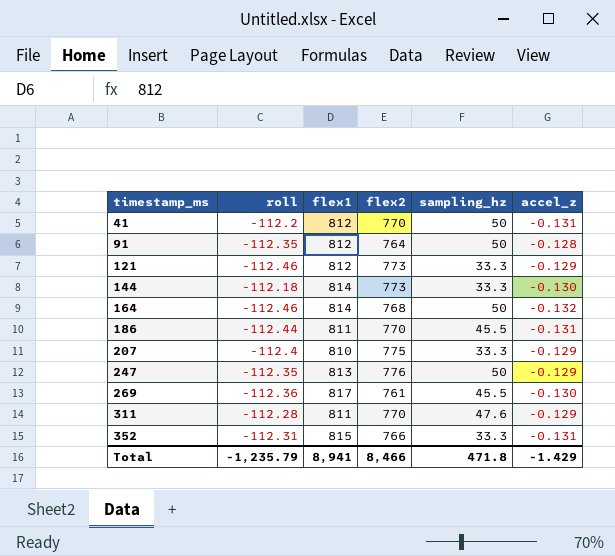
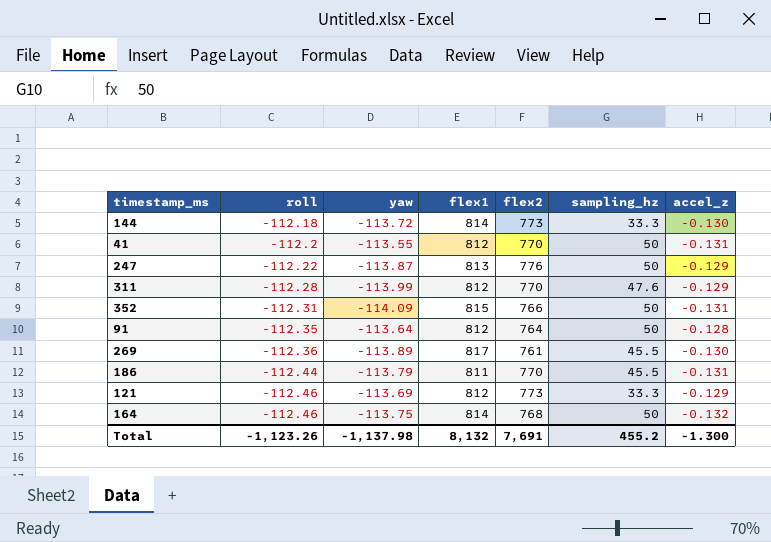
row order: timestamp_ms ascending -> roll descending
column yaw | position: none -> 3
row 207: -112.4 | 810 | 775 | 33.3 | -0.129 -> none
247 | roll: -112.35 -> -112.22
311 | flex1: 811 -> 812
352 | sampling_hz: 33.3 -> 50
Total | roll: -1,235.79 -> -1,123.26
Total | flex1: 8,941 -> 8,132
Total | flex2: 8,466 -> 7,691
Total | sampling_hz: 471.8 -> 455.2
Total | accel_z: -1.429 -> -1.300

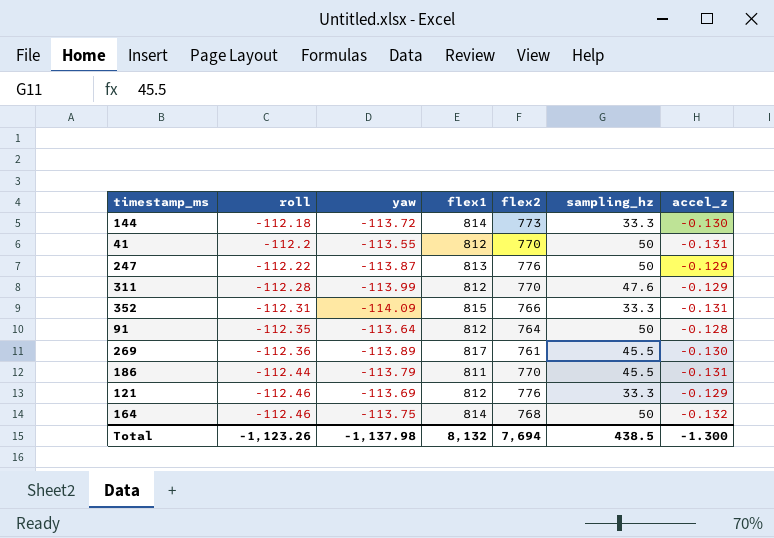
352 | sampling_hz: 50 -> 33.3
121 | flex2: 773 -> 776
Total | flex2: 7,691 -> 7,694
Total | sampling_hz: 455.2 -> 438.5

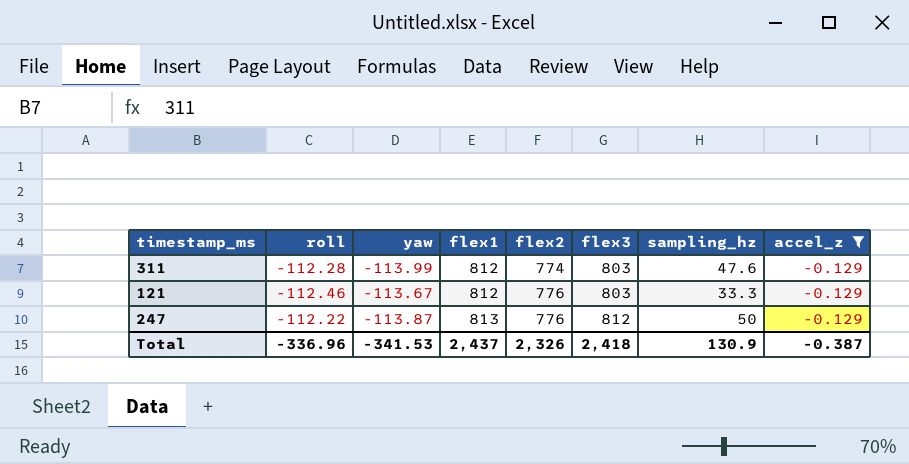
filter: none -> accel_z = -0.129
row order: roll descending -> flex1 ascending
column flex3 | position: none -> 6
311 | flex2: 770 -> 774
121 | yaw: -113.69 -> -113.67
Total | roll: -1,123.26 -> -336.96
Total | yaw: -1,137.98 -> -341.53
Total | flex1: 8,132 -> 2,437
Total | flex2: 7,694 -> 2,326
Total | sampling_hz: 438.5 -> 130.9
Total | accel_z: -1.300 -> -0.387

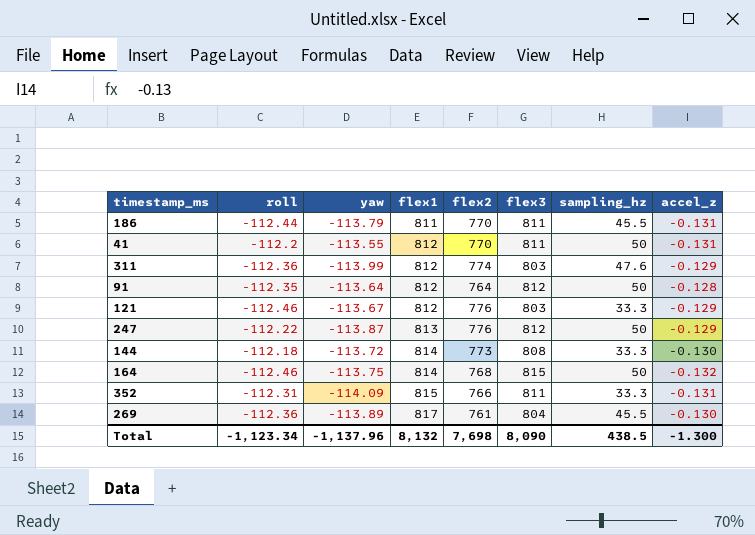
filter: accel_z = -0.129 -> none
311 | roll: -112.28 -> -112.36
Total | roll: -336.96 -> -1,123.34
Total | yaw: -341.53 -> -1,137.96
Total | flex1: 2,437 -> 8,132
Total | flex2: 2,326 -> 7,698
Total | flex3: 2,418 -> 8,090
Total | sampling_hz: 130.9 -> 438.5
Total | accel_z: -0.387 -> -1.300

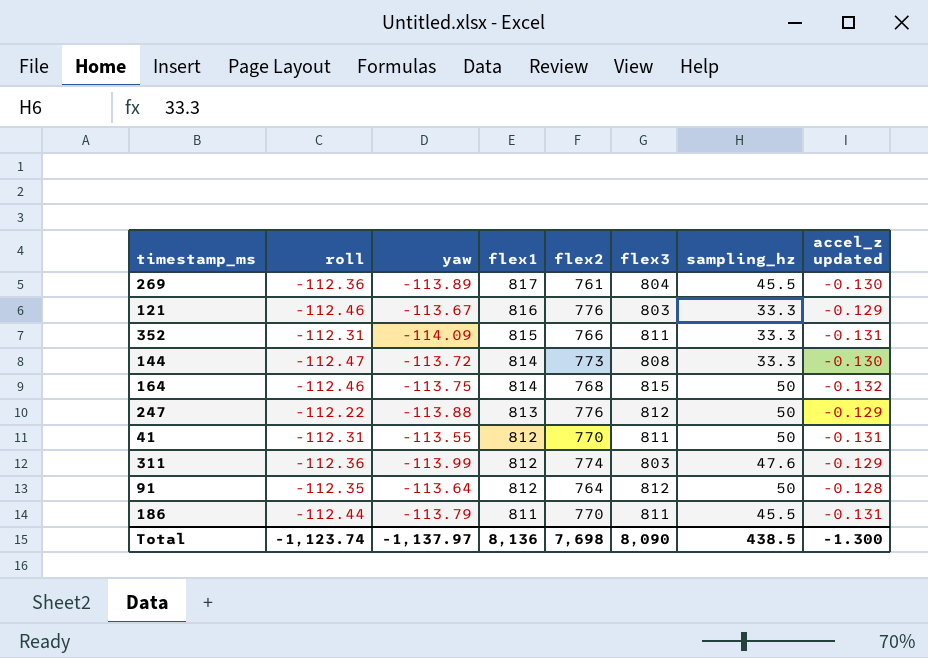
row order: flex1 ascending -> flex1 descending
column name: accel_z -> accel_z updated
121 | flex1: 812 -> 816
144 | roll: -112.18 -> -112.47
247 | yaw: -113.87 -> -113.88
41 | roll: -112.2 -> -112.31
Total | roll: -1,123.34 -> -1,123.74
Total | yaw: -1,137.96 -> -1,137.97
Total | flex1: 8,132 -> 8,136

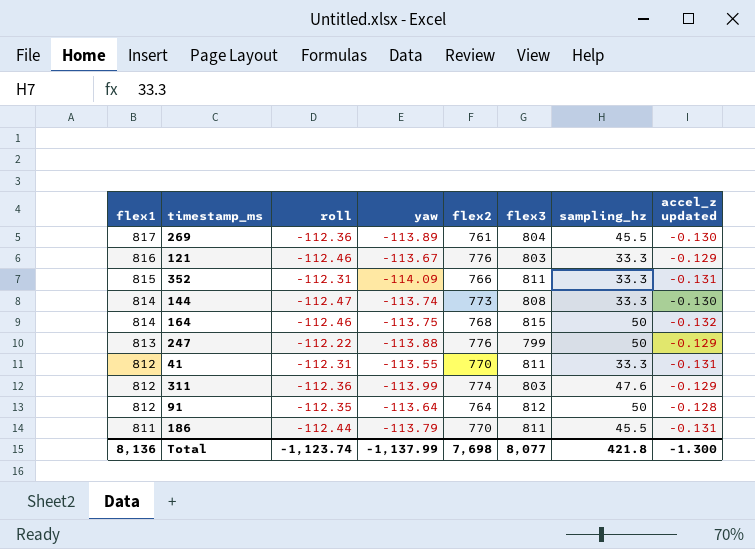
column flex1 | position: 4 -> 1
144 | yaw: -113.72 -> -113.74
247 | flex3: 812 -> 799
41 | sampling_hz: 50 -> 33.3
Total | yaw: -1,137.97 -> -1,137.99
Total | flex3: 8,090 -> 8,077
Total | sampling_hz: 438.5 -> 421.8

